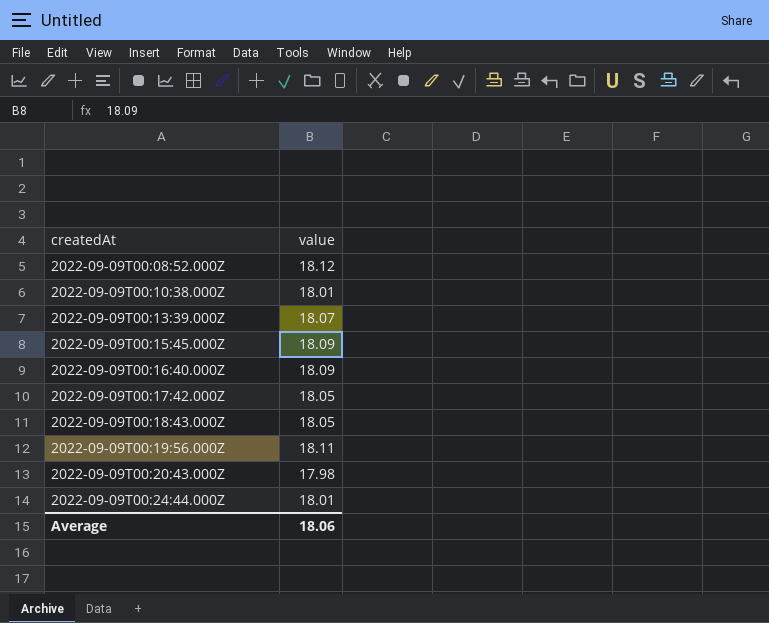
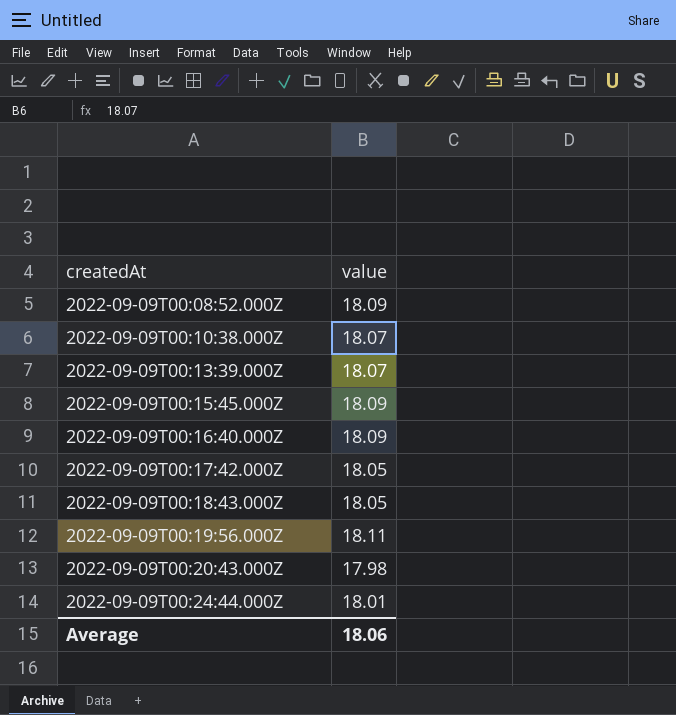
2022-09-09T00:08:52.000Z | value: 18.12 -> 18.09
2022-09-09T00:10:38.000Z | value: 18.01 -> 18.07

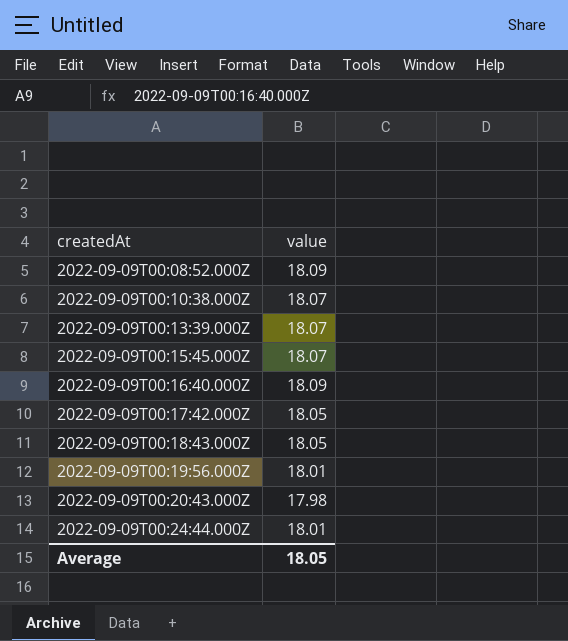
2022-09-09T00:15:45.000Z | value: 18.09 -> 18.07
2022-09-09T00:19:56.000Z | value: 18.11 -> 18.01
Average | value: 18.06 -> 18.05

